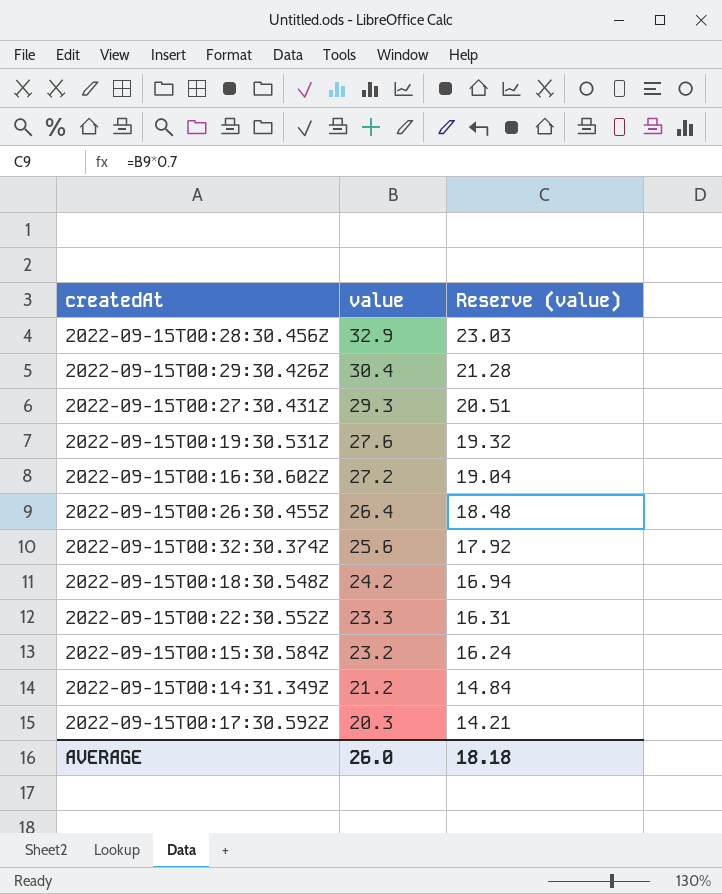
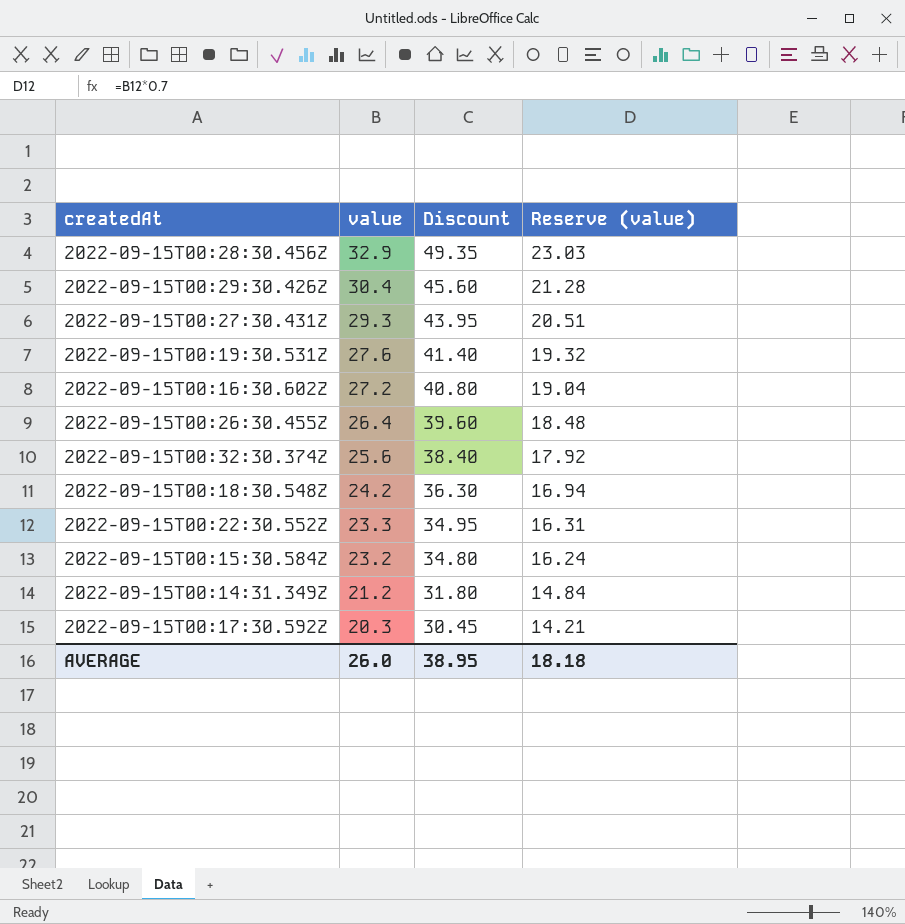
column Discount | formula: none -> [value] * 1.5

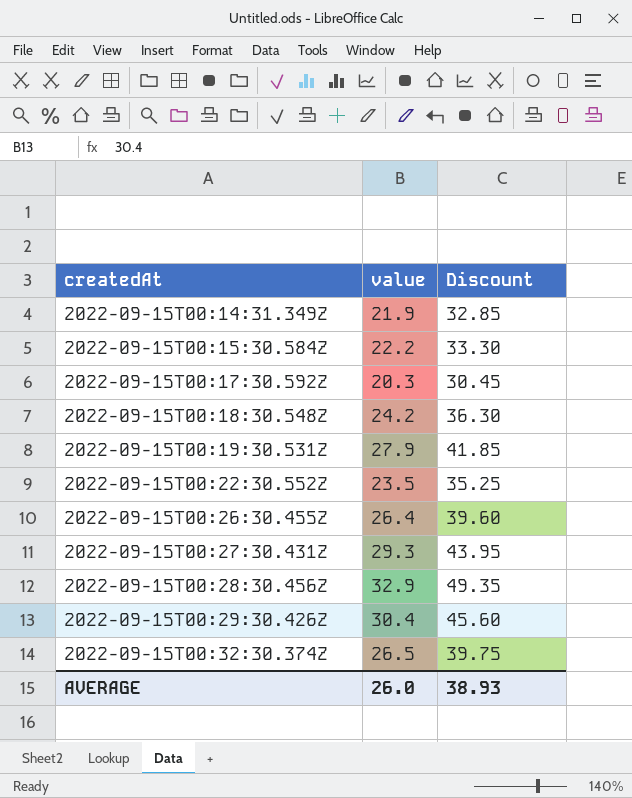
row order: value descending -> createdAt ascending
column Reserve (value) | formula: [value] * 0.7 -> none
row 2022-09-15T00:16:30.602Z: 27.2 | 40.80 | 19.04 -> none
2022-09-15T00:14:31.349Z | value: 21.2 -> 21.9
2022-09-15T00:14:31.349Z | Discount: 31.80 -> 32.85
2022-09-15T00:15:30.584Z | value: 23.2 -> 22.2
2022-09-15T00:15:30.584Z | Discount: 34.80 -> 33.30
2022-09-15T00:19:30.531Z | value: 27.6 -> 27.9
2022-09-15T00:19:30.531Z | Discount: 41.40 -> 41.85
2022-09-15T00:22:30.552Z | value: 23.3 -> 23.5
2022-09-15T00:22:30.552Z | Discount: 34.95 -> 35.25
2022-09-15T00:32:30.374Z | value: 25.6 -> 26.5
2022-09-15T00:32:30.374Z | Discount: 38.40 -> 39.75
AVERAGE | Discount: 38.95 -> 38.93

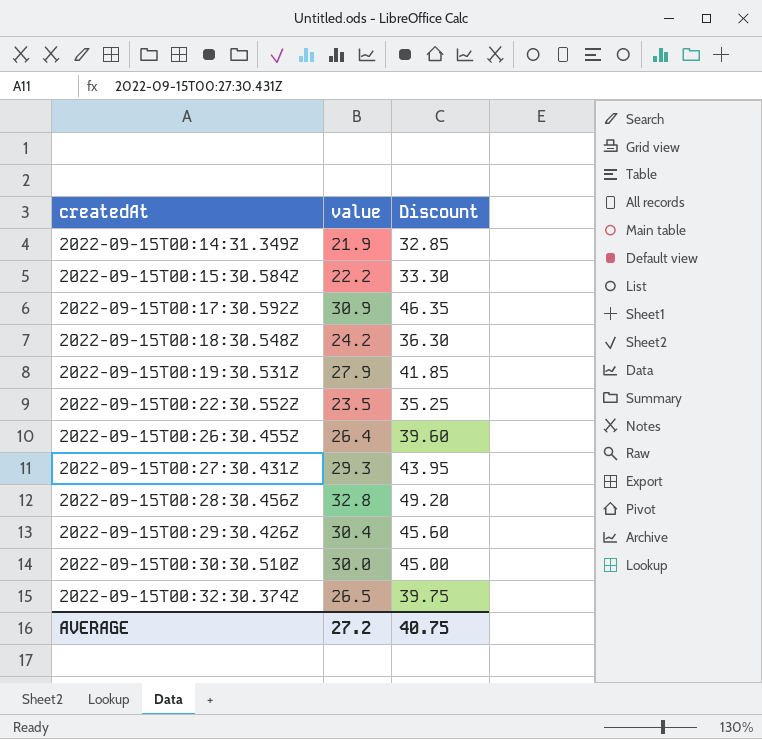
2022-09-15T00:17:30.592Z | value: 20.3 -> 30.9
2022-09-15T00:17:30.592Z | Discount: 30.45 -> 46.35
2022-09-15T00:28:30.456Z | value: 32.9 -> 32.8
2022-09-15T00:28:30.456Z | Discount: 49.35 -> 49.20
row 2022-09-15T00:30:30.510Z: none -> 30.0 | 45.00
AVERAGE | value: 26.0 -> 27.2
AVERAGE | Discount: 38.93 -> 40.75

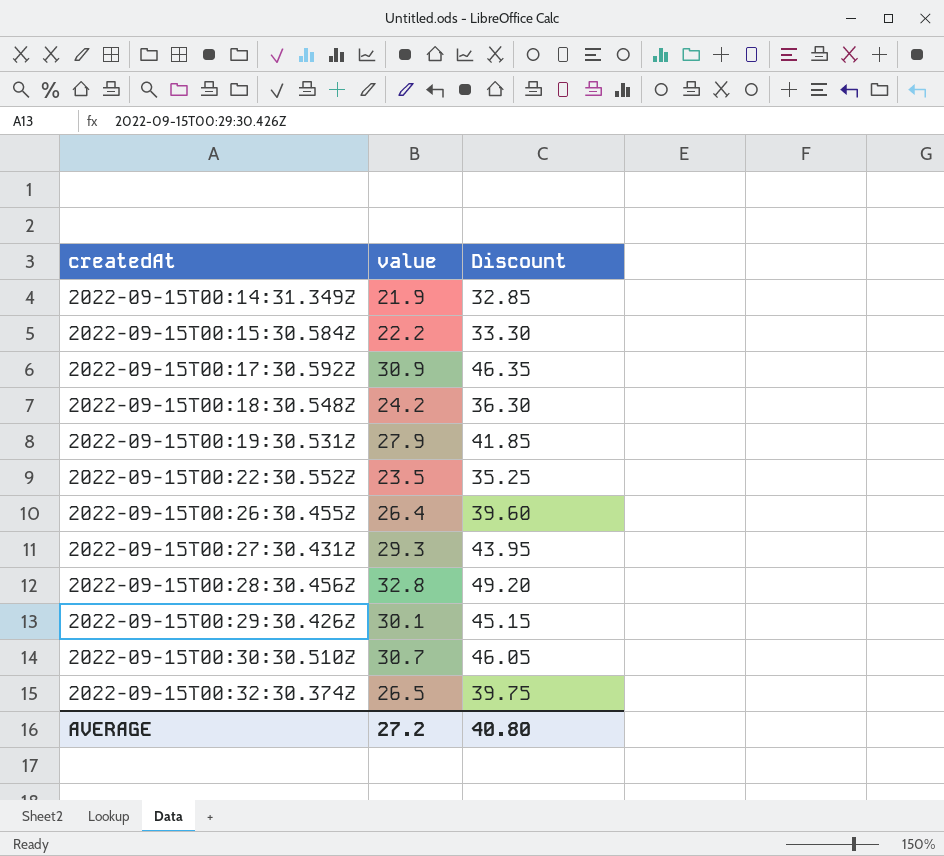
2022-09-15T00:29:30.426Z | value: 30.4 -> 30.1
2022-09-15T00:29:30.426Z | Discount: 45.60 -> 45.15
2022-09-15T00:30:30.510Z | value: 30.0 -> 30.7
2022-09-15T00:30:30.510Z | Discount: 45.00 -> 46.05
AVERAGE | Discount: 40.75 -> 40.80

